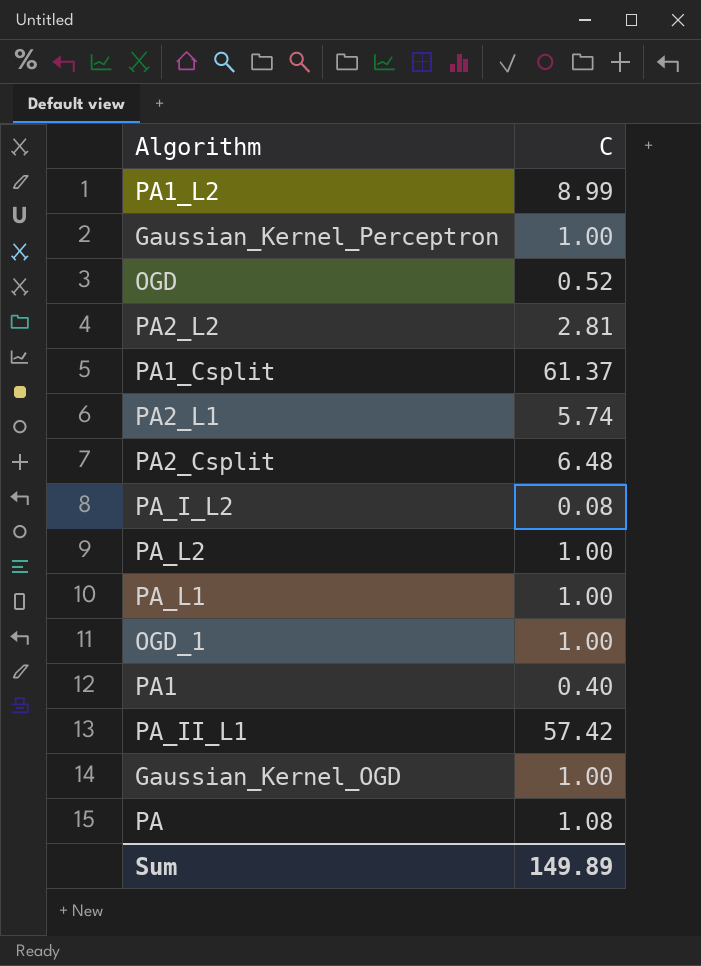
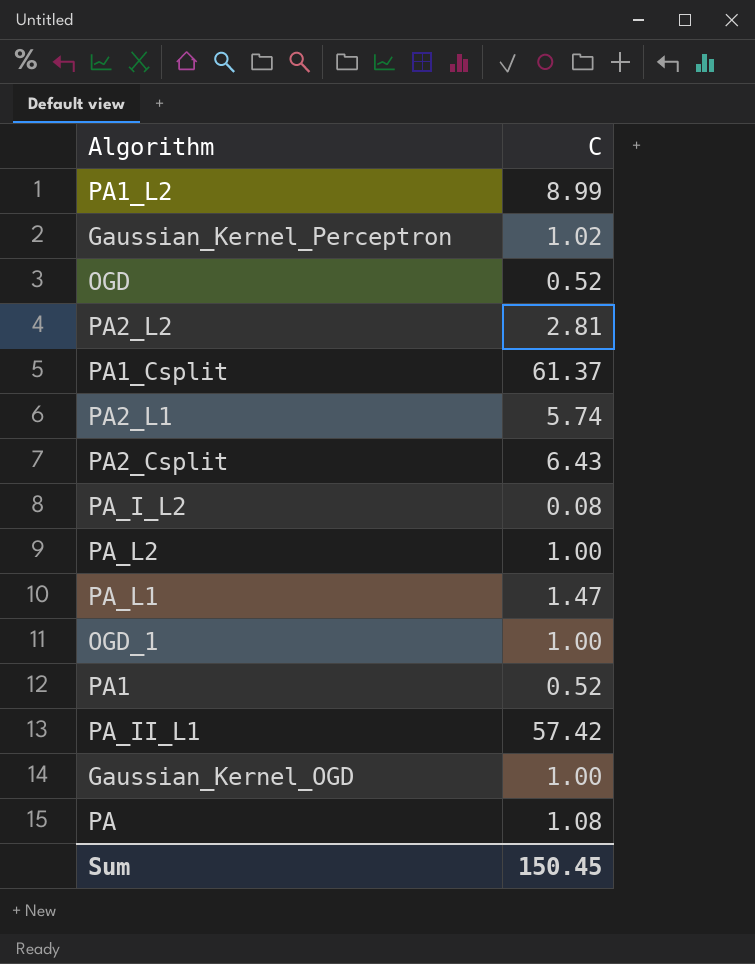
Gaussian_Kernel_Perceptron | C: 1.00 -> 1.02
PA2_Csplit | C: 6.48 -> 6.43
PA_L1 | C: 1.00 -> 1.47
PA1 | C: 0.40 -> 0.52
Sum | C: 149.89 -> 150.45

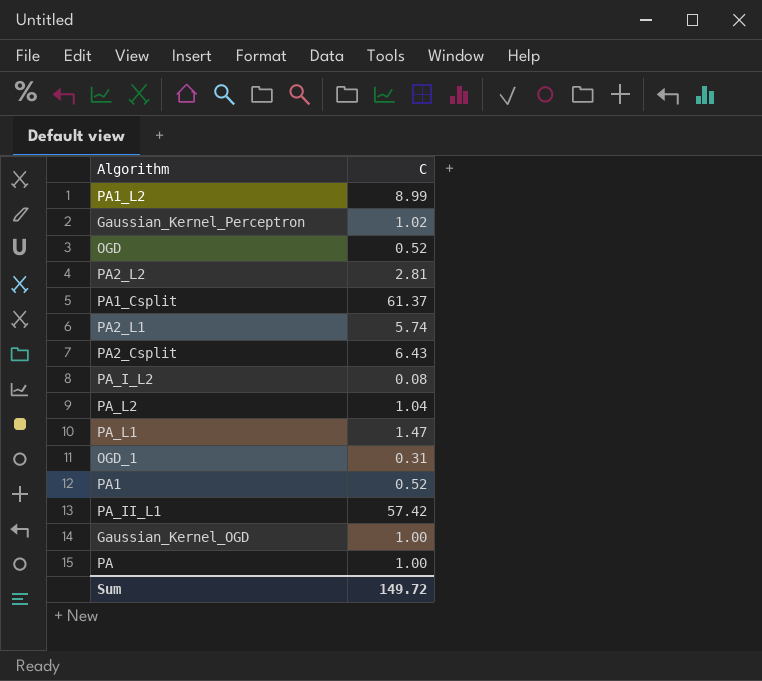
PA_L2 | C: 1.00 -> 1.04
OGD_1 | C: 1.00 -> 0.31
PA | C: 1.08 -> 1.00
Sum | C: 150.45 -> 149.72

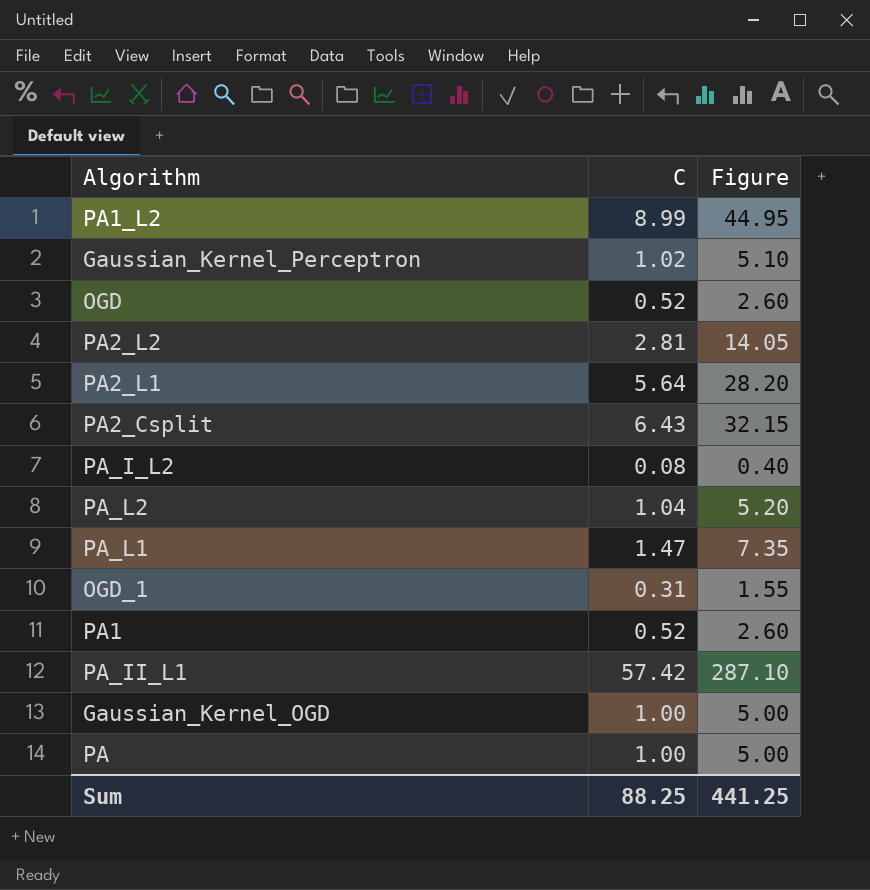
column Figure | formula: none -> [C] * 5
row PA1_Csplit: 61.37 -> none
PA2_L1 | C: 5.74 -> 5.64
Sum | C: 149.72 -> 88.25

